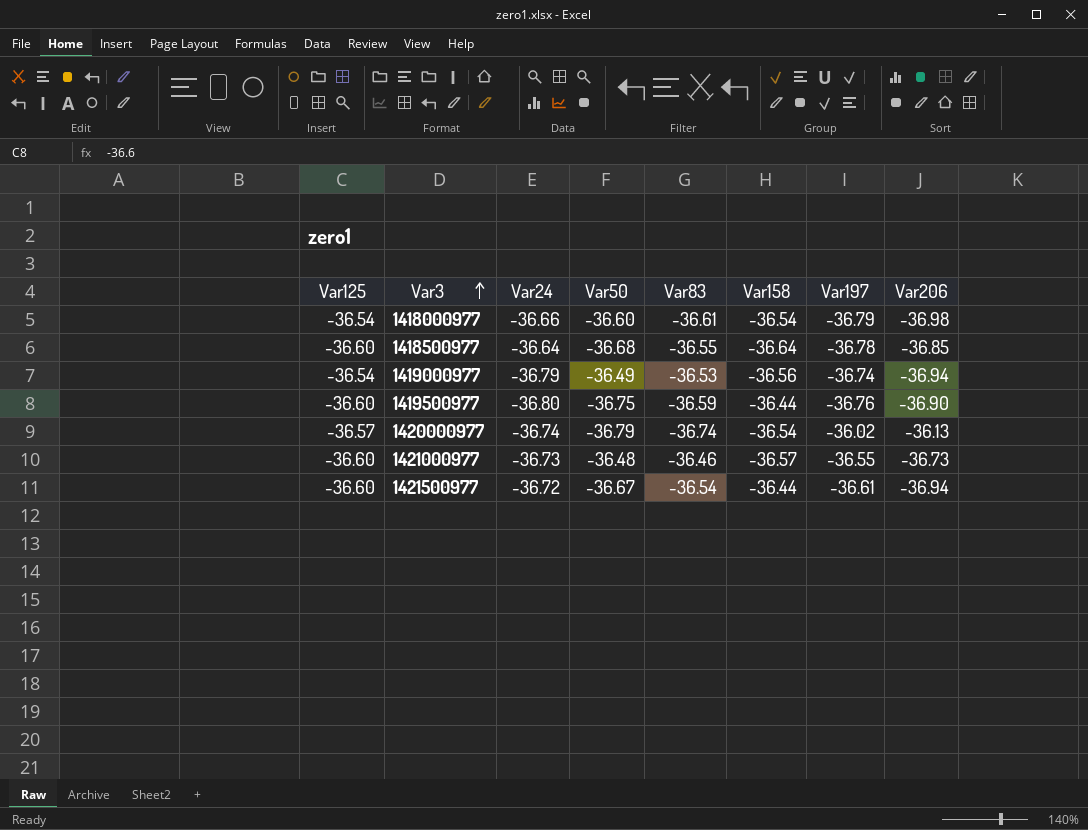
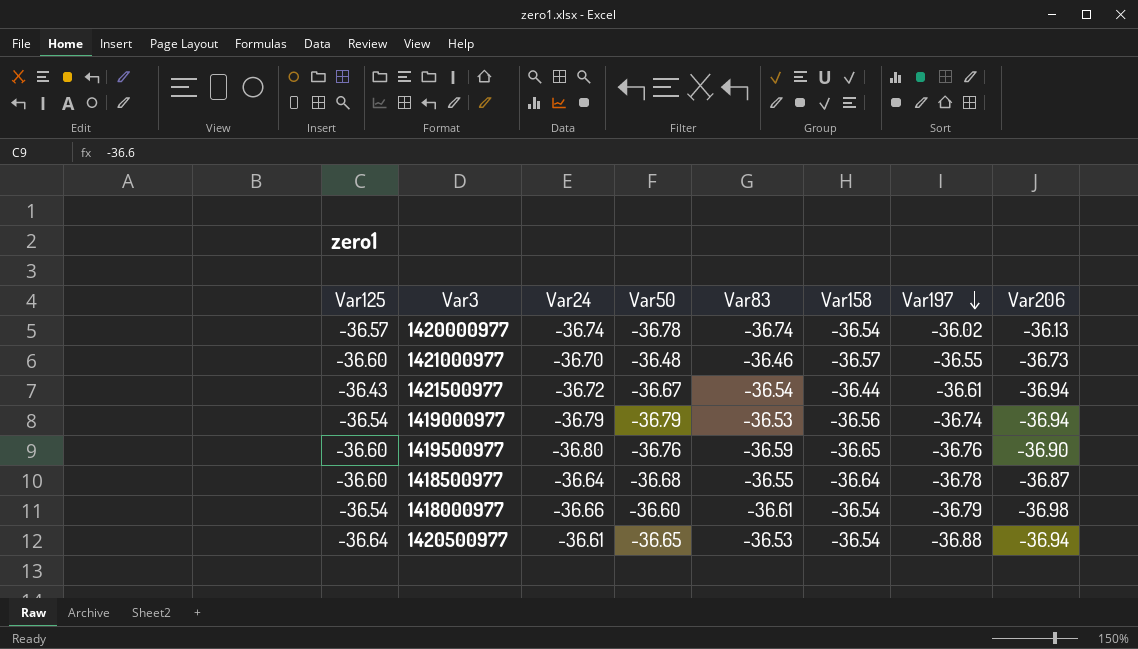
row order: Var3 ascending -> Var197 descending
1420000977 | Var50: -36.79 -> -36.78
1421000977 | Var24: -36.73 -> -36.70
1421500977 | Var125: -36.60 -> -36.43
1419000977 | Var50: -36.49 -> -36.79
1419500977 | Var50: -36.75 -> -36.76
1419500977 | Var158: -36.44 -> -36.65
1418500977 | Var206: -36.85 -> -36.87
row 1420500977: none -> -36.64 | -36.61 | -36.65 | -36.53 | -36.54 | -36.88 | -36.94

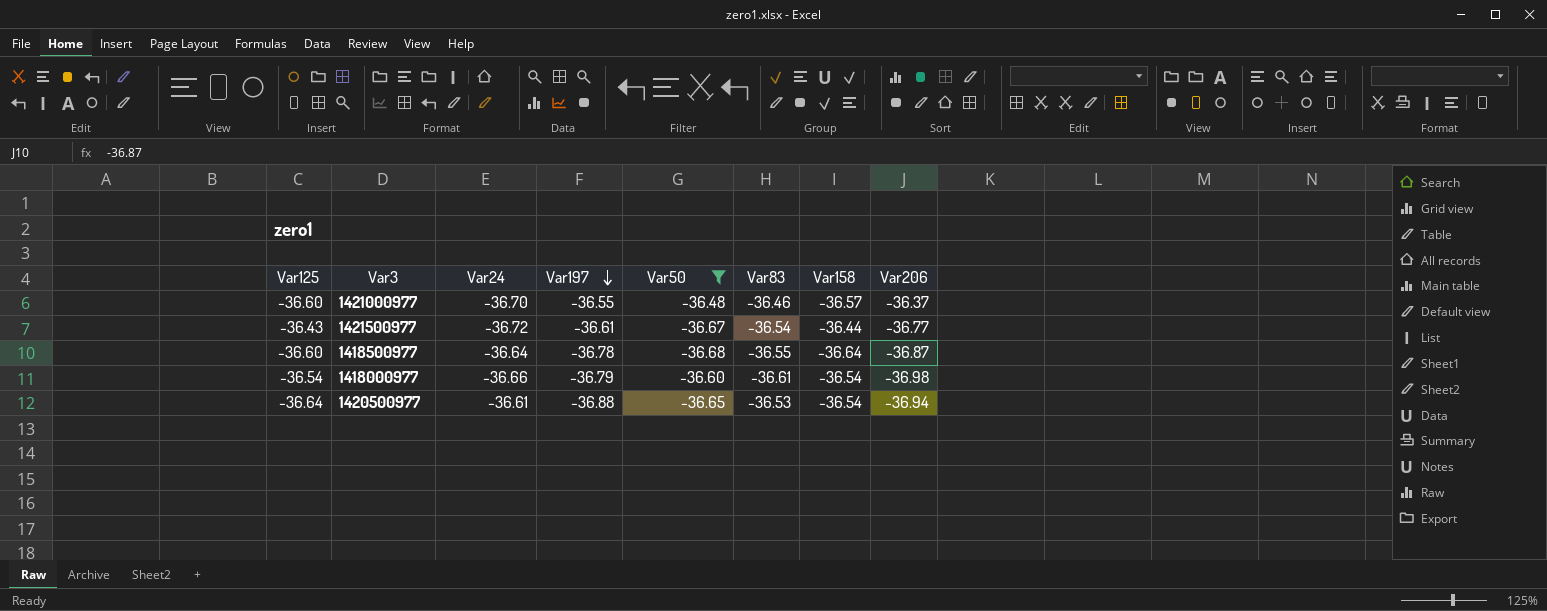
filter: none -> Var50 >= -36.68
column Var197 | position: 7 -> 4
1421000977 | Var206: -36.73 -> -36.37
1421500977 | Var206: -36.94 -> -36.77

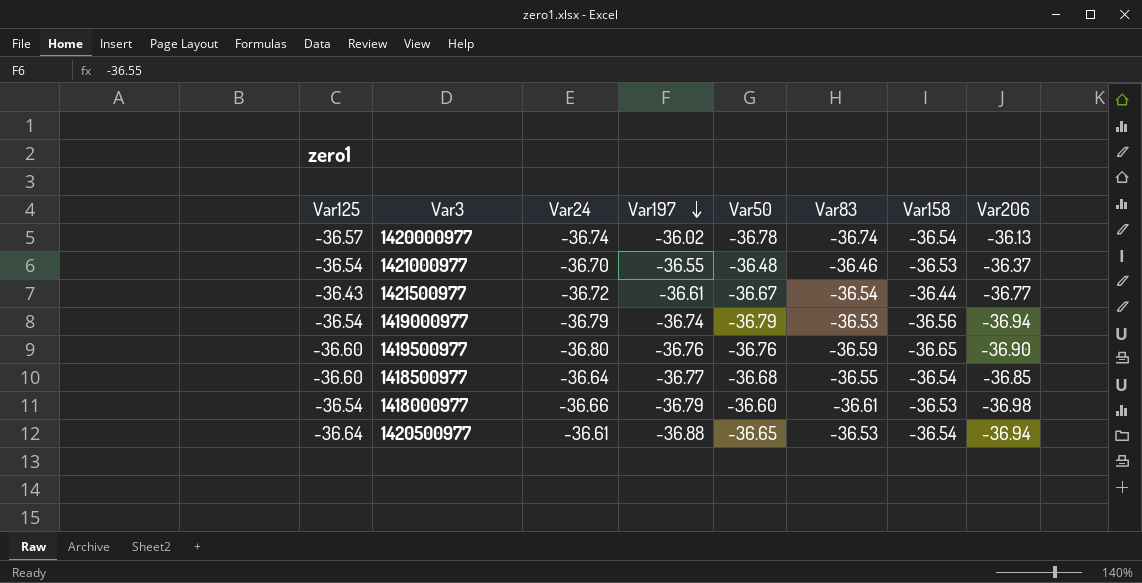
filter: Var50 >= -36.68 -> none
1421000977 | Var125: -36.60 -> -36.54
1421000977 | Var158: -36.57 -> -36.53
1418500977 | Var197: -36.78 -> -36.77
1418500977 | Var158: -36.64 -> -36.54
1418500977 | Var206: -36.87 -> -36.85
1418000977 | Var158: -36.54 -> -36.53

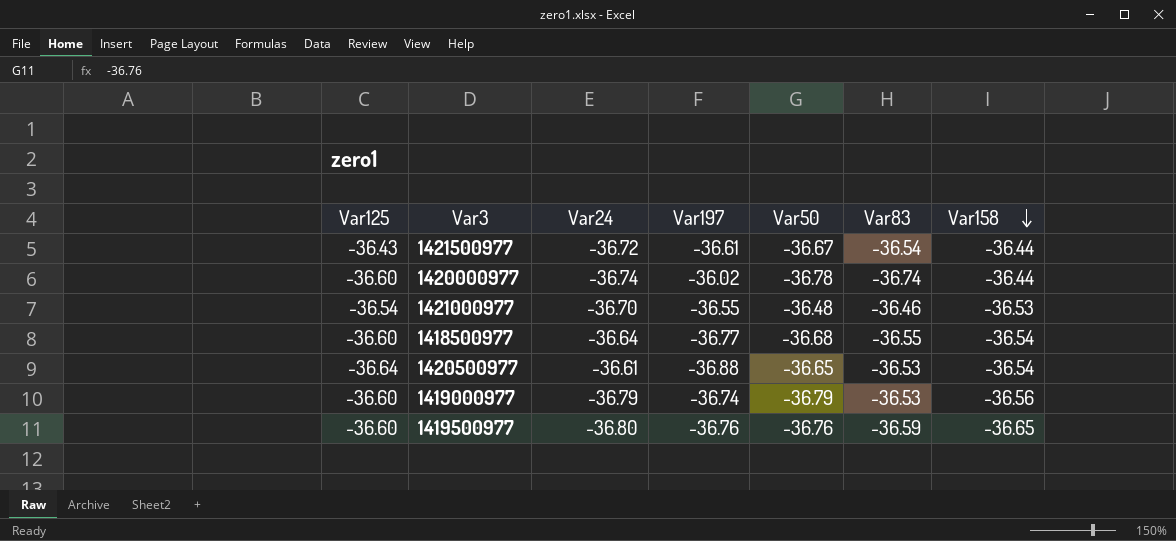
row order: Var197 descending -> Var158 descending
column Var206 | position: 8 -> none
row 1418000977: -36.54 | -36.66 | -36.79 | -36.60 | -36.61 | -36.53 | -36.98 -> none
1420000977 | Var125: -36.57 -> -36.60
1420000977 | Var158: -36.54 -> -36.44
1419000977 | Var125: -36.54 -> -36.60

